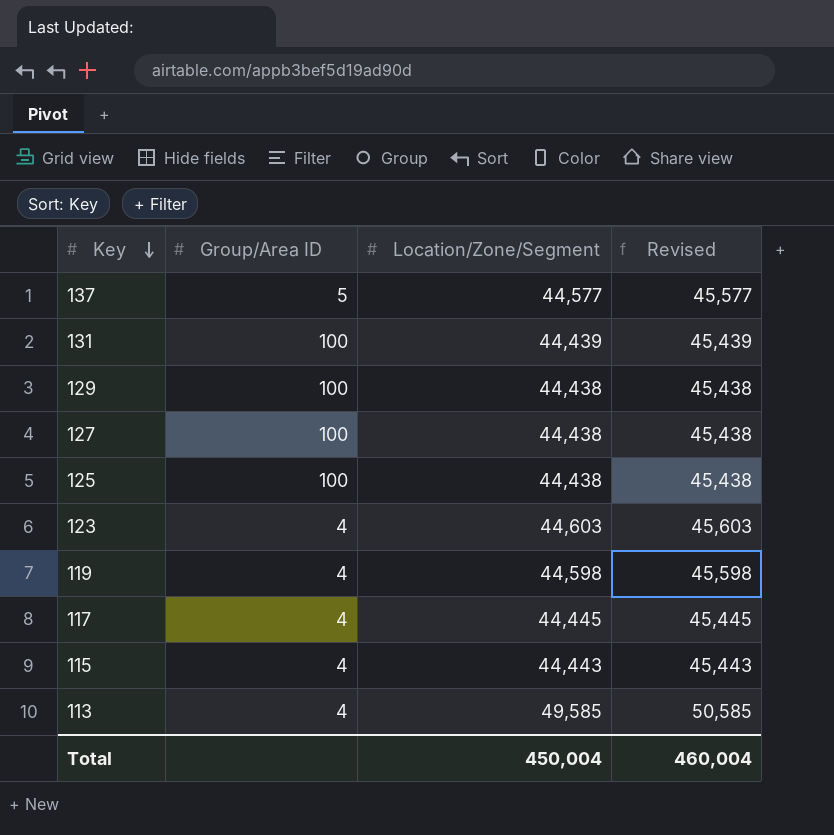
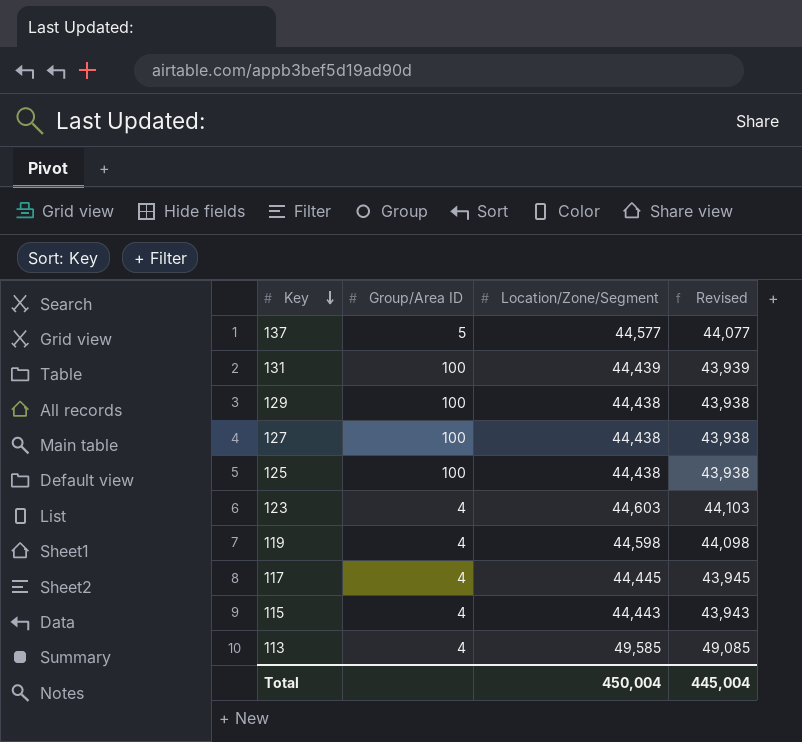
column Revised | formula: [Location/Zone/Segment] + 1000 -> [Location/Zone/Segment] - 500
Total | Revised: 460,004 -> 445,004

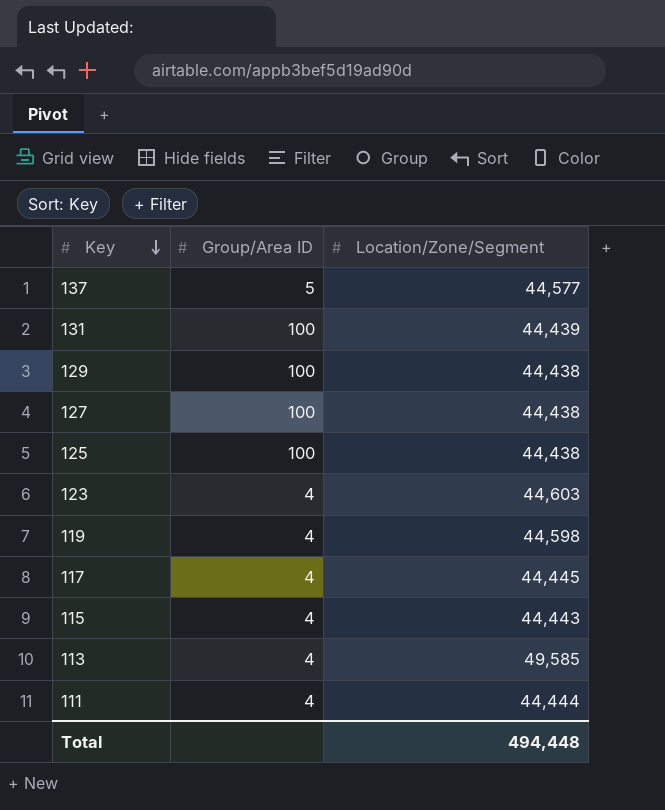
column Revised | formula: [Location/Zone/Segment] - 500 -> none
row 111: none -> 4 | 44,444
Total | Location/Zone/Segment: 450,004 -> 494,448

